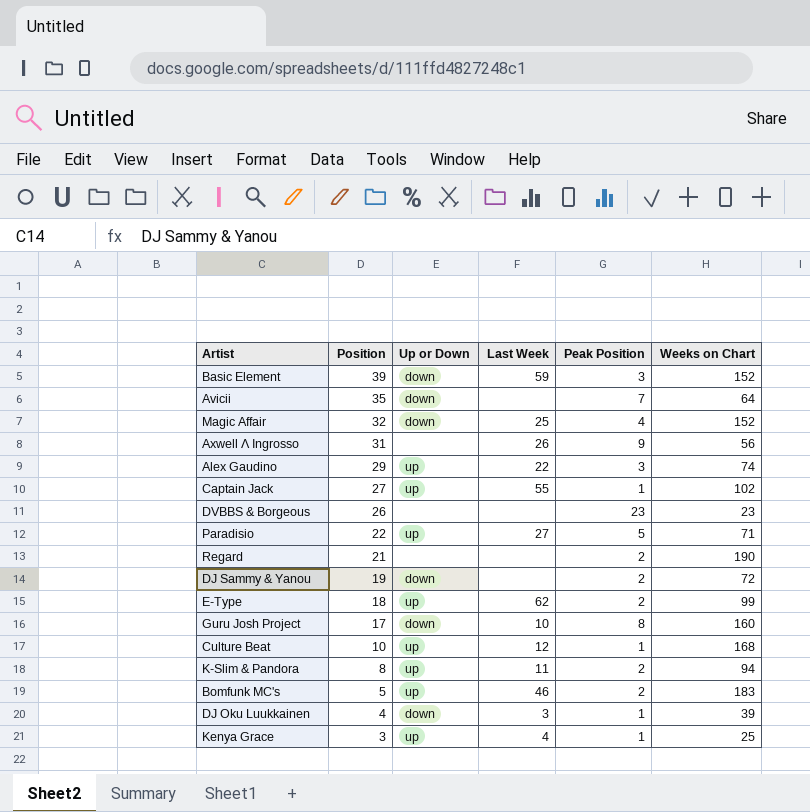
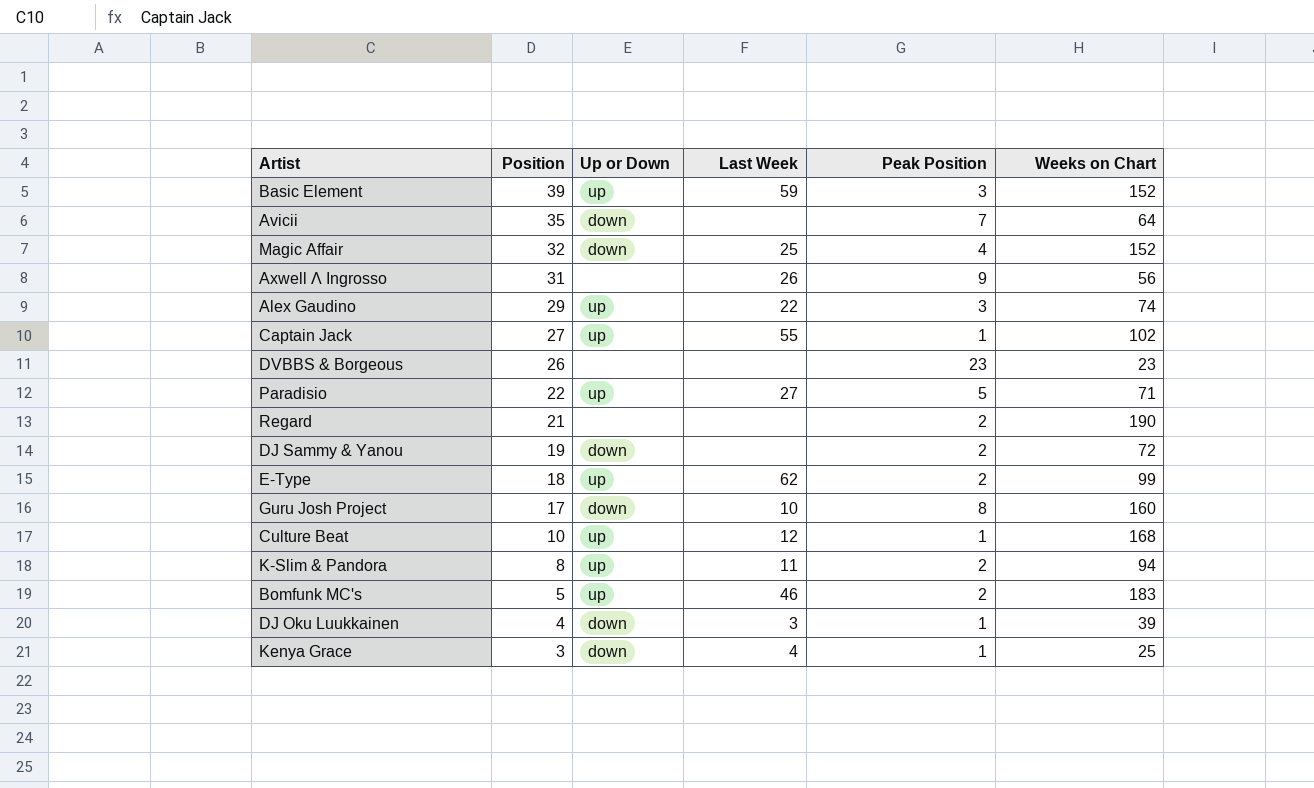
Basic Element | Up or Down: down -> up
Kenya Grace | Up or Down: up -> down

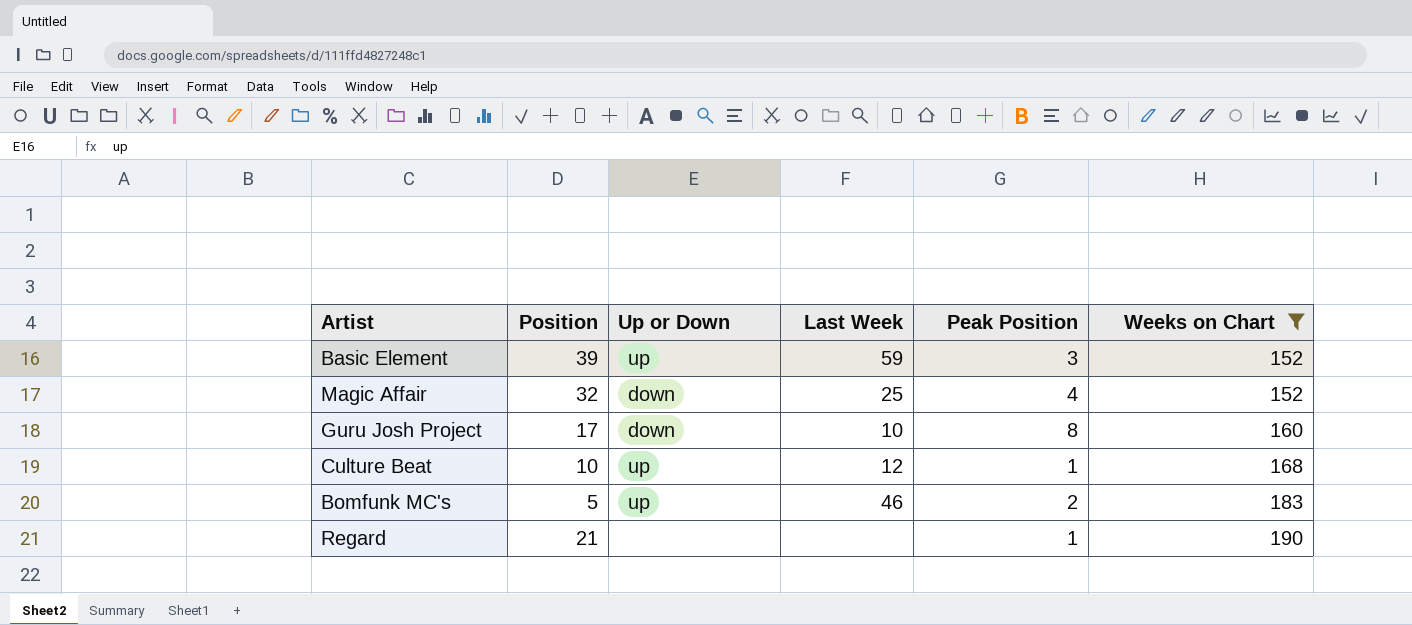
filter: none -> Weeks on Chart >= 152
row order: Position descending -> Weeks on Chart ascending
Regard | Peak Position: 2 -> 1

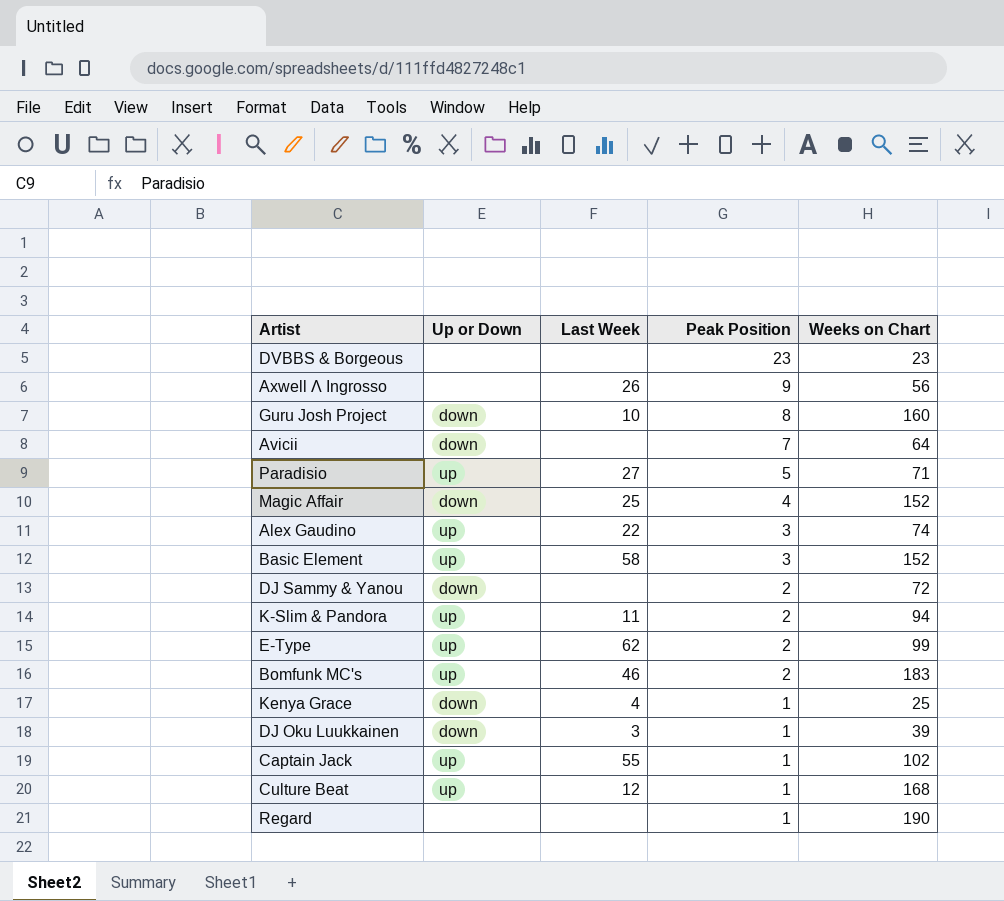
filter: Weeks on Chart >= 152 -> none
row order: Weeks on Chart ascending -> Peak Position descending
column Position | position: 2 -> none
Basic Element | Last Week: 59 -> 58

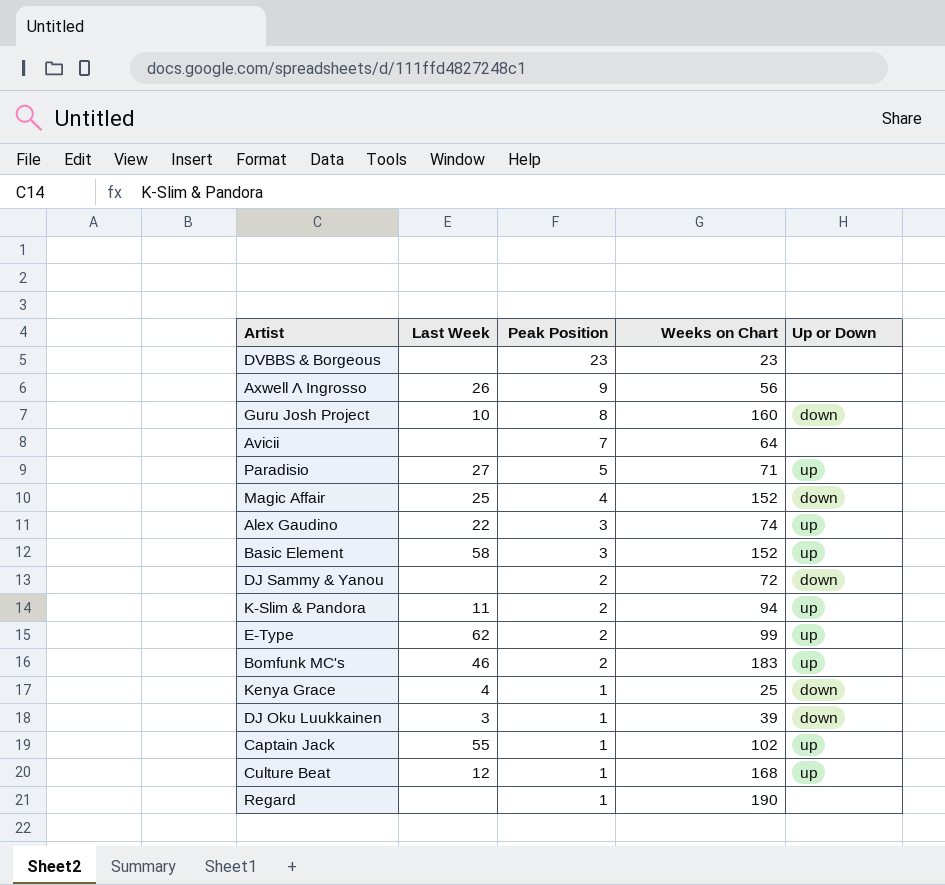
column Up or Down | position: 2 -> 5
Avicii | Up or Down: down -> none

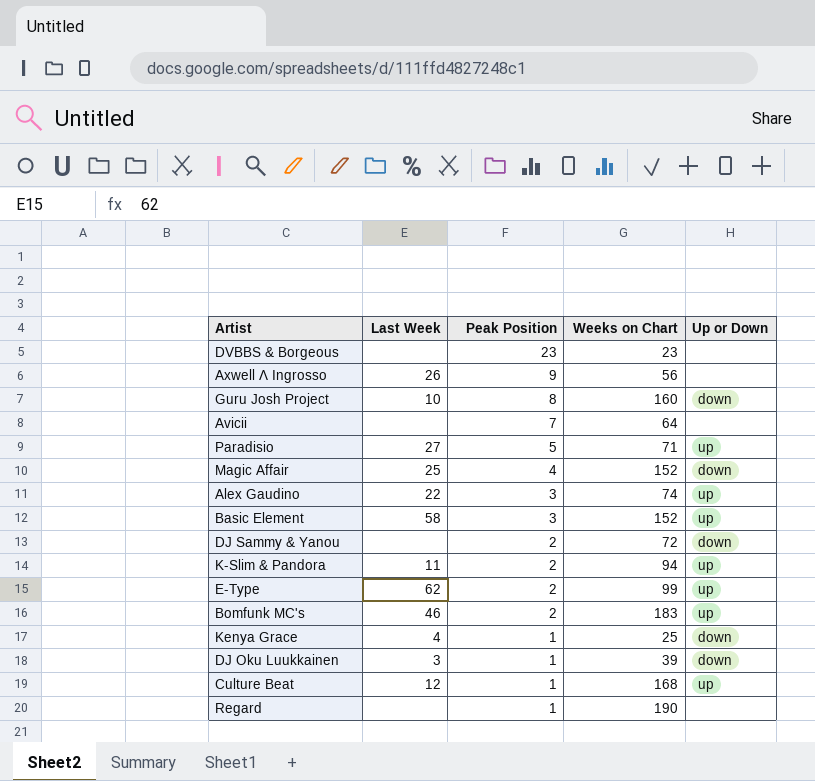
row Captain Jack: 55 | 1 | 102 | up -> none

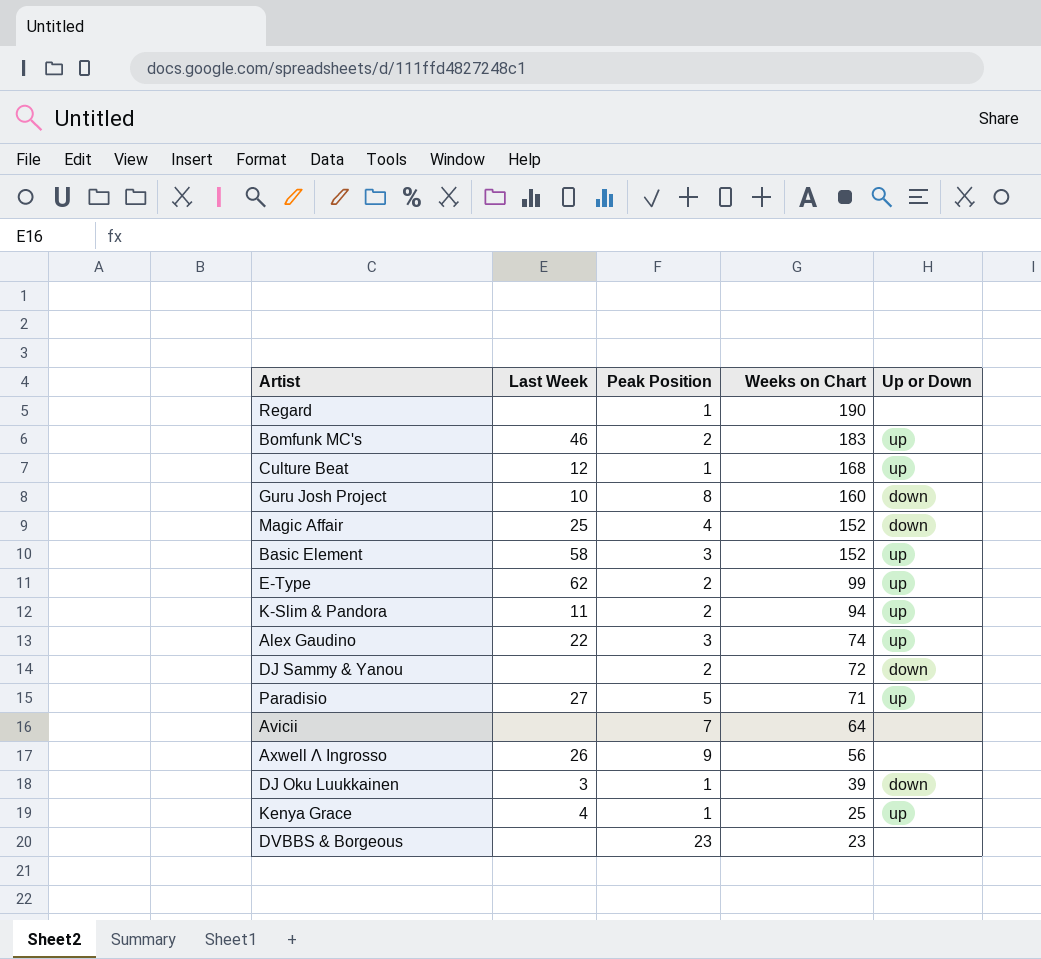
row order: Peak Position descending -> Weeks on Chart descending
Kenya Grace | Up or Down: down -> up

